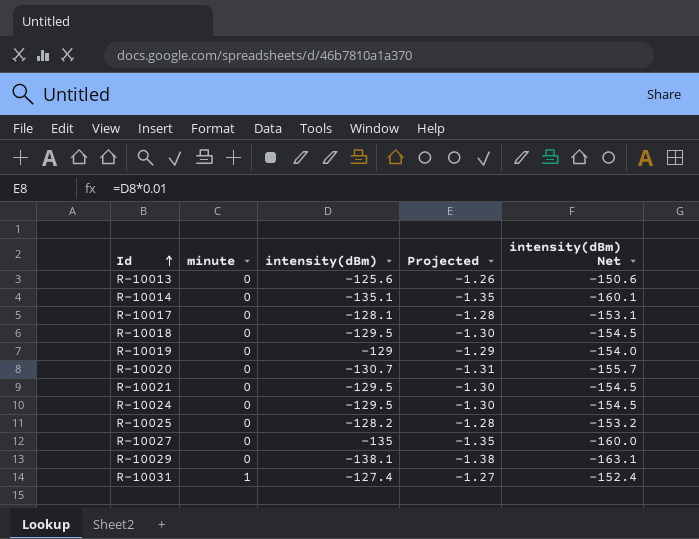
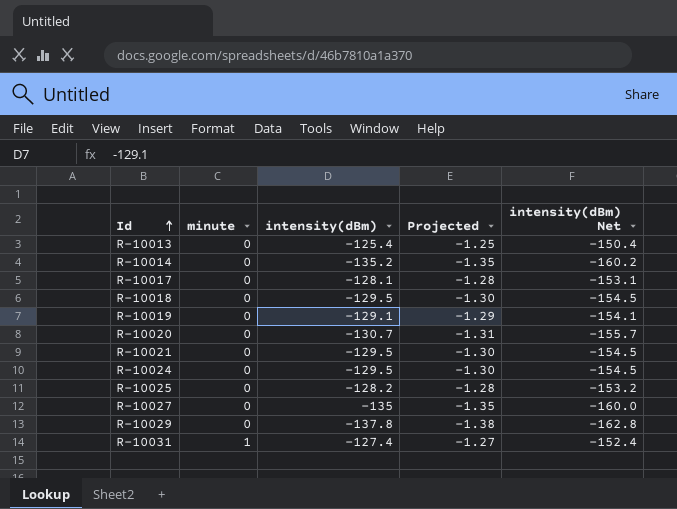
R-10013 | intensity(dBm): -125.6 -> -125.4
R-10013 | Projected: -1.26 -> -1.25
R-10013 | intensity(dBm) Net: -150.6 -> -150.4
R-10014 | intensity(dBm): -135.1 -> -135.2
R-10014 | intensity(dBm) Net: -160.1 -> -160.2
R-10019 | intensity(dBm): -129 -> -129.1
R-10019 | intensity(dBm) Net: -154.0 -> -154.1
R-10029 | intensity(dBm): -138.1 -> -137.8
R-10029 | intensity(dBm) Net: -163.1 -> -162.8

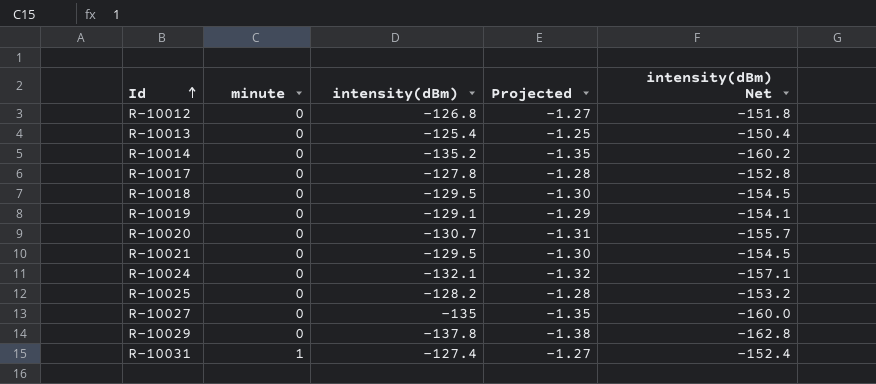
row R-10012: none -> 0 | -126.8 | -1.27 | -151.8
R-10017 | intensity(dBm): -128.1 -> -127.8
R-10017 | intensity(dBm) Net: -153.1 -> -152.8
R-10024 | intensity(dBm): -129.5 -> -132.1
R-10024 | Projected: -1.30 -> -1.32
R-10024 | intensity(dBm) Net: -154.5 -> -157.1

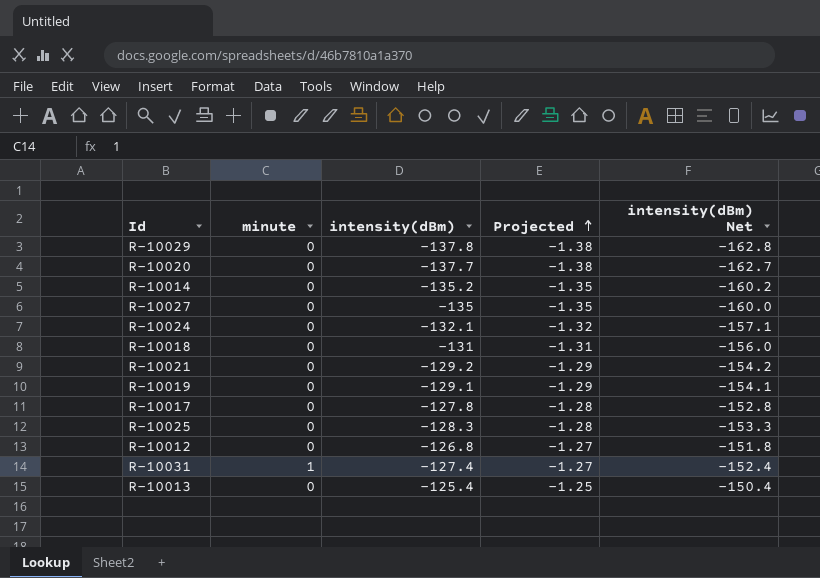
row order: Id ascending -> Projected ascending
R-10020 | intensity(dBm): -130.7 -> -137.7
R-10020 | Projected: -1.31 -> -1.38
R-10020 | intensity(dBm) Net: -155.7 -> -162.7
R-10018 | intensity(dBm): -129.5 -> -131
R-10018 | Projected: -1.30 -> -1.31
R-10018 | intensity(dBm) Net: -154.5 -> -156.0
R-10021 | intensity(dBm): -129.5 -> -129.2
R-10021 | Projected: -1.30 -> -1.29
R-10021 | intensity(dBm) Net: -154.5 -> -154.2
R-10025 | intensity(dBm): -128.2 -> -128.3
R-10025 | intensity(dBm) Net: -153.2 -> -153.3

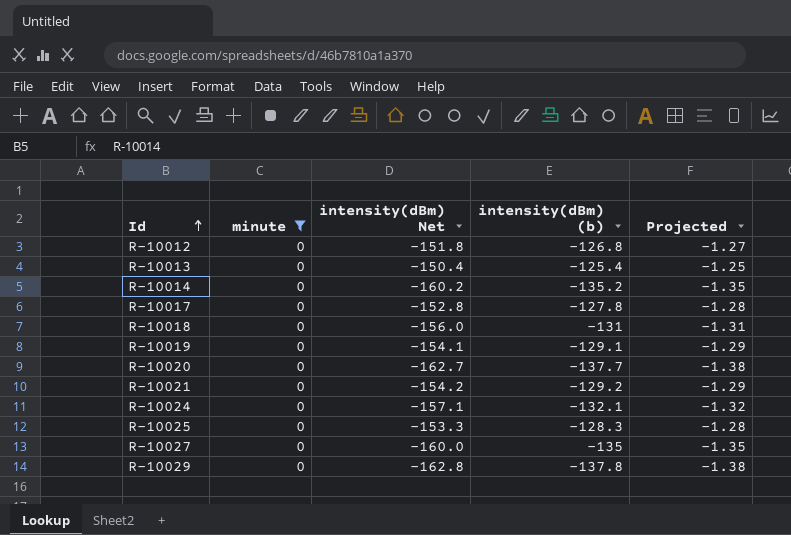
filter: none -> minute = 0
row order: Projected ascending -> Id ascending
column intensity(dBm) Net | position: 5 -> 3
column name: intensity(dBm) -> intensity(dBm) (b)

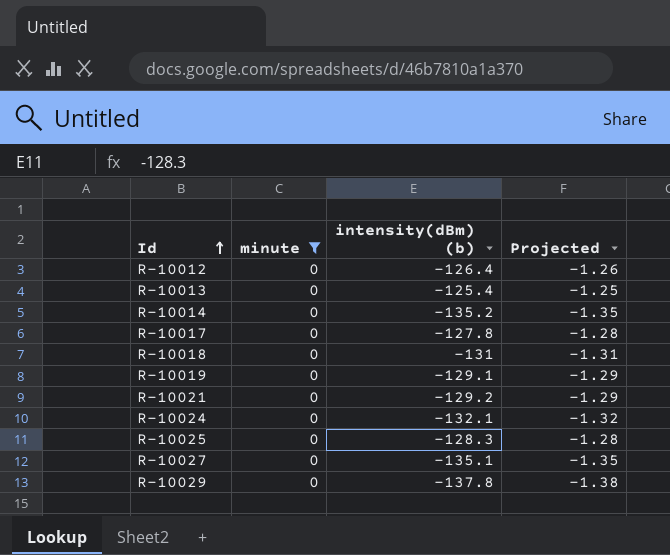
column intensity(dBm) Net | formula: [intensity(dBm) (b)] - 25 -> none
row R-10020: 0 | -162.7 | -137.7 | -1.38 -> none
R-10012 | intensity(dBm) (b): -126.8 -> -126.4
R-10012 | Projected: -1.27 -> -1.26
R-10027 | intensity(dBm) (b): -135 -> -135.1

